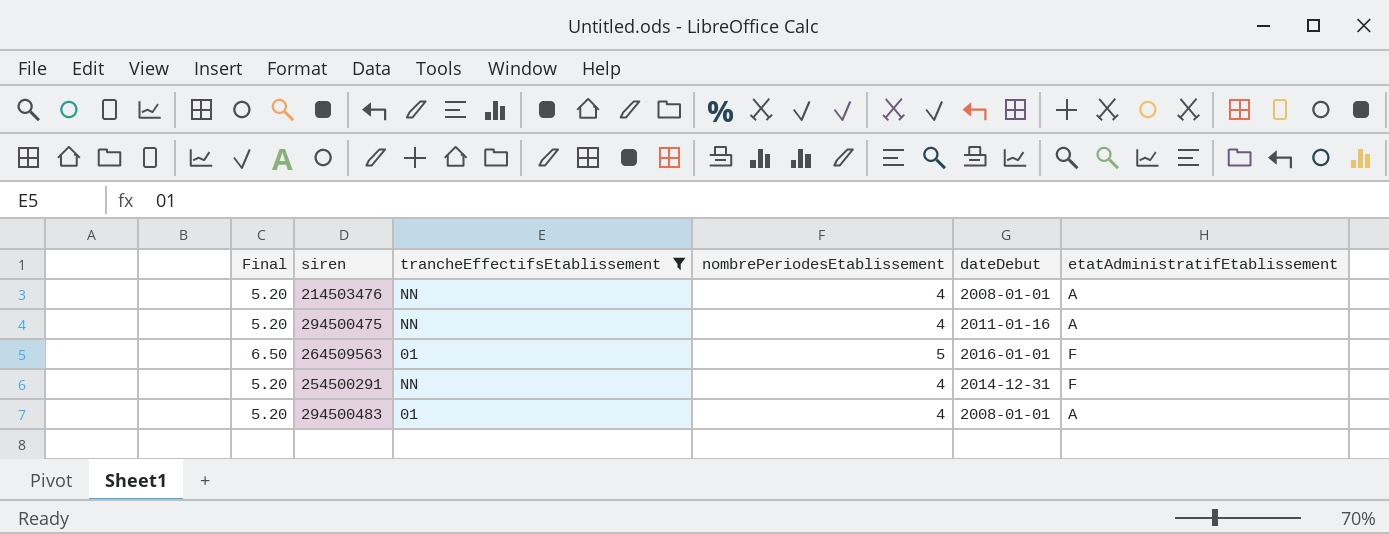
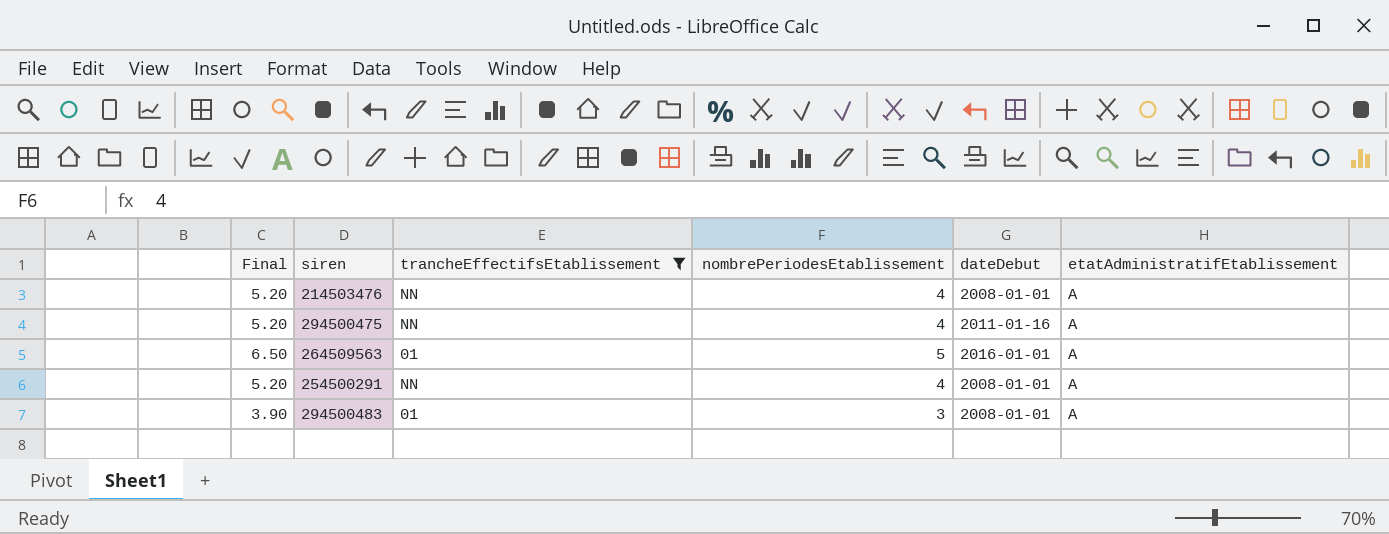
264509563 | etatAdministratifEtablissement: F -> A
254500291 | dateDebut: 2014-12-31 -> 2008-01-01
254500291 | etatAdministratifEtablissement: F -> A
294500483 | Final: 5.20 -> 3.90
294500483 | nombrePeriodesEtablissement: 4 -> 3

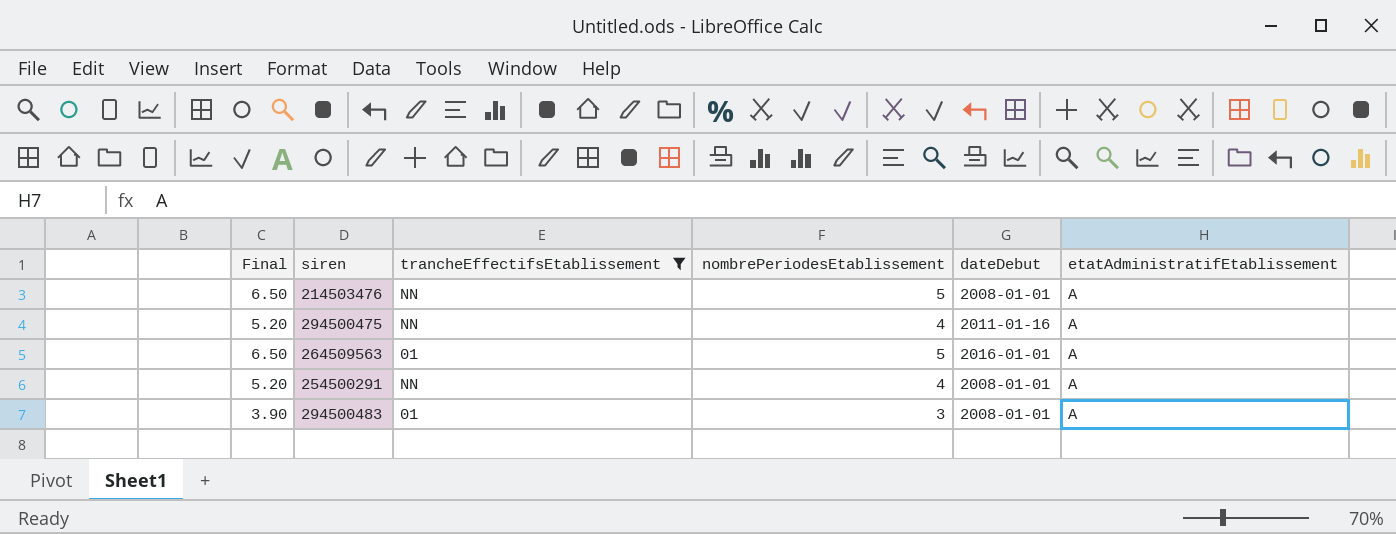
214503476 | Final: 5.20 -> 6.50
214503476 | nombrePeriodesEtablissement: 4 -> 5

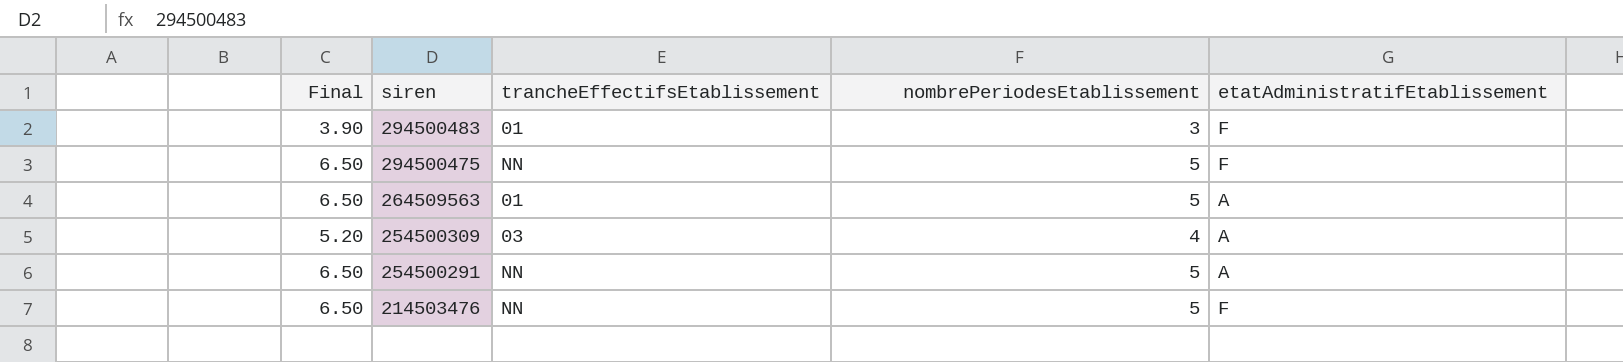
filter: trancheEffectifsEtablissement != 03 -> none
row order: none -> siren descending
column dateDebut | position: 5 -> none
294500483 | etatAdministratifEtablissement: A -> F
294500475 | Final: 5.20 -> 6.50
294500475 | nombrePeriodesEtablissement: 4 -> 5
294500475 | etatAdministratifEtablissement: A -> F
254500291 | Final: 5.20 -> 6.50
254500291 | nombrePeriodesEtablissement: 4 -> 5
214503476 | etatAdministratifEtablissement: A -> F

